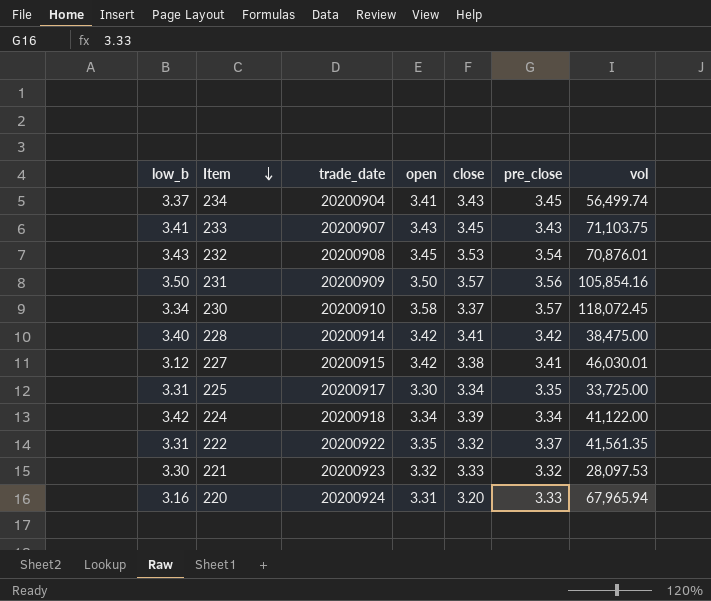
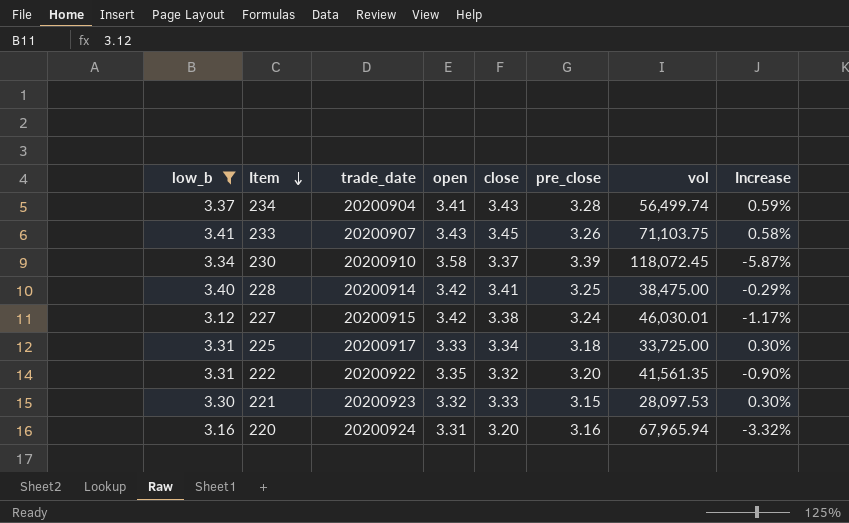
filter: none -> low_b <= 3.41
column Increase | formula: none -> ([close] - [open]) / [open]
234 | pre_close: 3.45 -> 3.28
233 | pre_close: 3.43 -> 3.26
230 | pre_close: 3.57 -> 3.39
228 | pre_close: 3.42 -> 3.25
227 | pre_close: 3.41 -> 3.24
225 | open: 3.30 -> 3.33
225 | pre_close: 3.35 -> 3.18
222 | pre_close: 3.37 -> 3.20
221 | pre_close: 3.32 -> 3.15
220 | pre_close: 3.33 -> 3.16

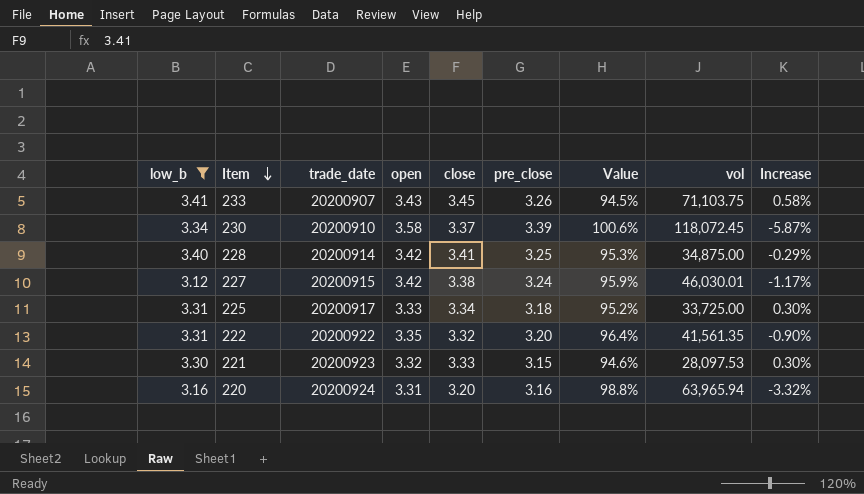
column Value | formula: none -> [pre_close] / [close]
row 234: 3.37 | 20200904 | 3.41 | 3.43 | 3.28 | 56,499.74 | 0.59% -> none
228 | vol: 38,475.00 -> 34,875.00
220 | vol: 67,965.94 -> 63,965.94

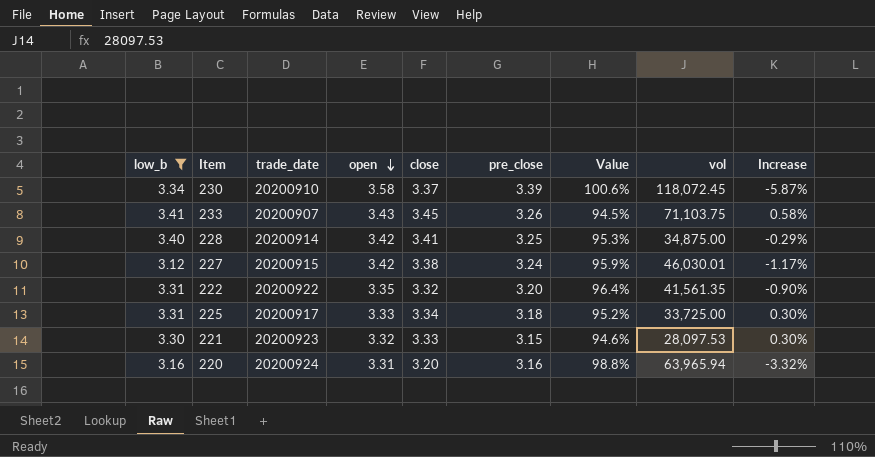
row order: Item descending -> open descending

